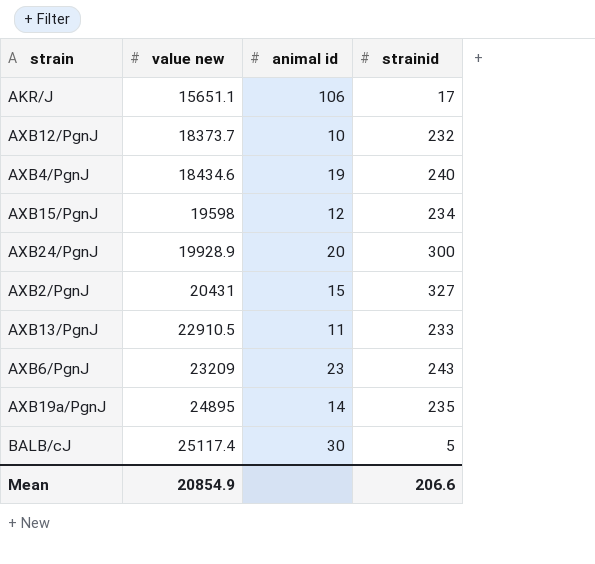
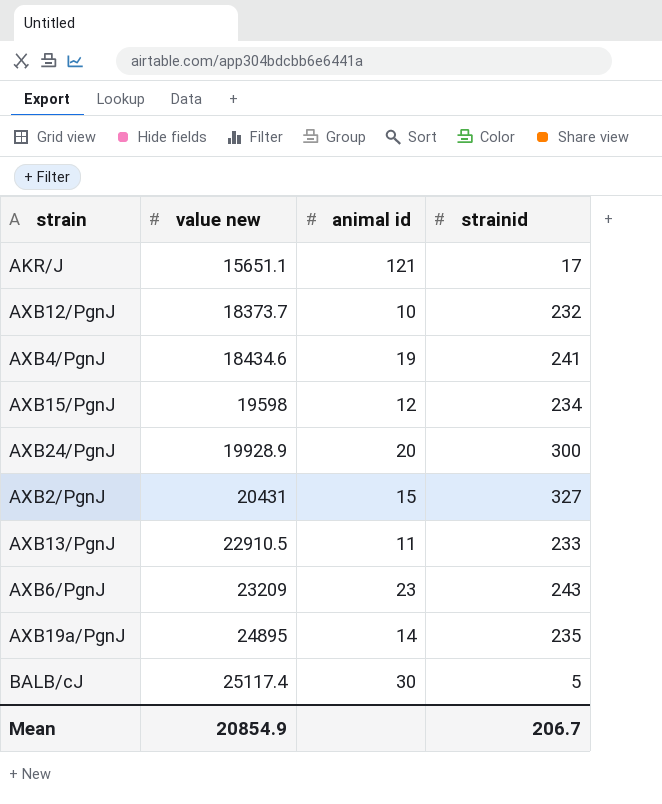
AKR/J | animal id: 106 -> 121
AXB4/PgnJ | strainid: 240 -> 241
Mean | strainid: 206.6 -> 206.7

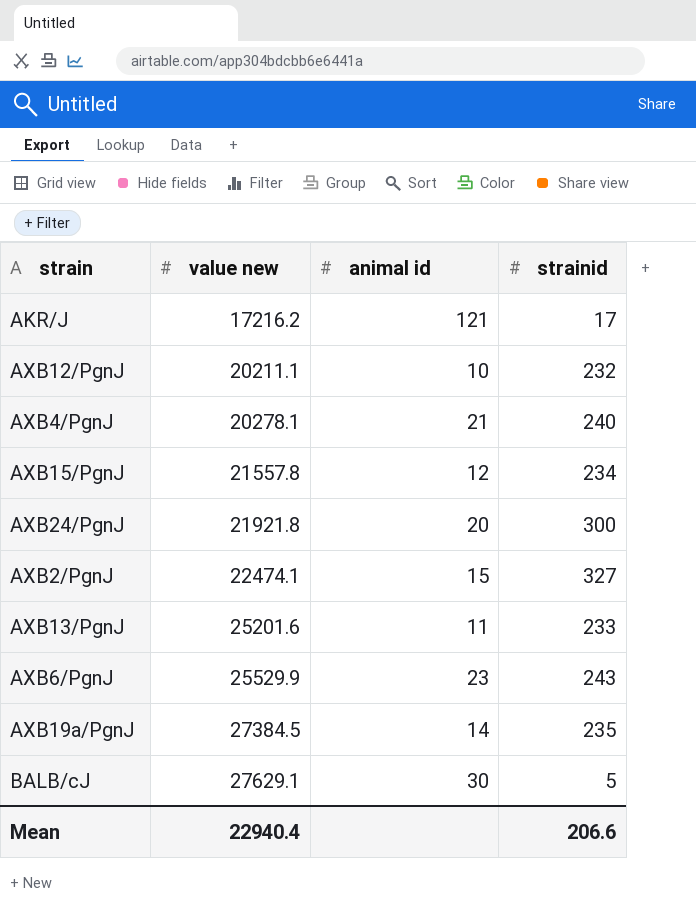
AKR/J | value new: 15651.1 -> 17216.2
AXB12/PgnJ | value new: 18373.7 -> 20211.1
AXB4/PgnJ | value new: 18434.6 -> 20278.1
AXB4/PgnJ | animal id: 19 -> 21
AXB4/PgnJ | strainid: 241 -> 240
AXB15/PgnJ | value new: 19598 -> 21557.8
AXB24/PgnJ | value new: 19928.9 -> 21921.8
AXB2/PgnJ | value new: 20431 -> 22474.1
AXB13/PgnJ | value new: 22910.5 -> 25201.6
AXB6/PgnJ | value new: 23209 -> 25529.9
AXB19a/PgnJ | value new: 24895 -> 27384.5
BALB/cJ | value new: 25117.4 -> 27629.1
Mean | value new: 20854.9 -> 22940.4
Mean | strainid: 206.7 -> 206.6

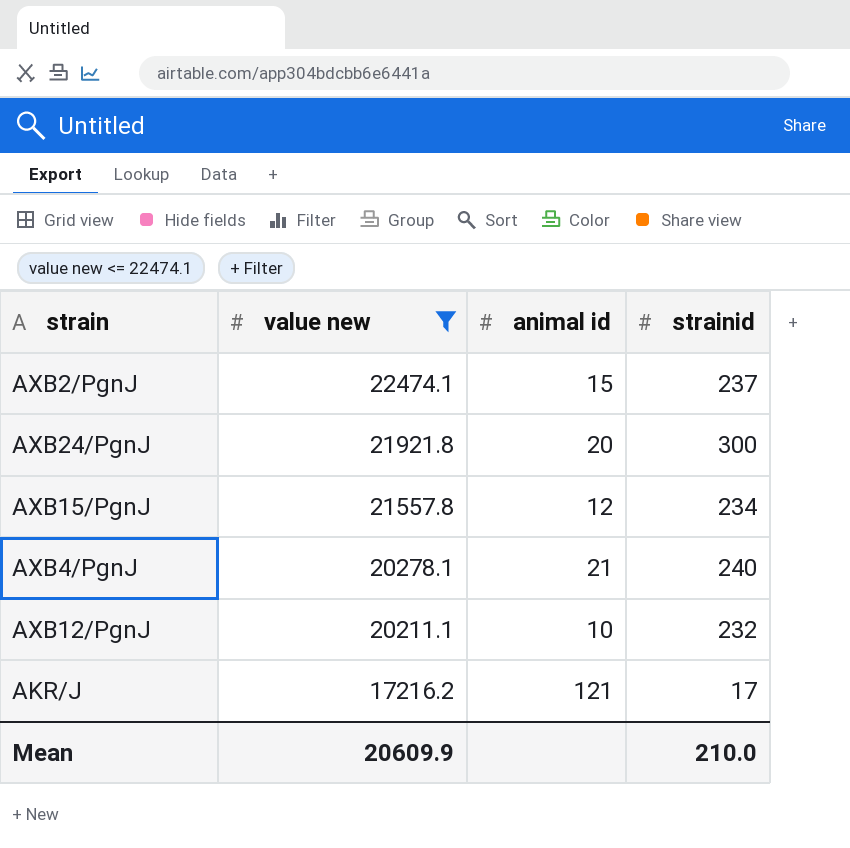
filter: none -> value new <= 22474.1
row order: value new ascending -> value new descending
AXB2/PgnJ | strainid: 327 -> 237
Mean | value new: 22940.4 -> 20609.9
Mean | strainid: 206.6 -> 210.0

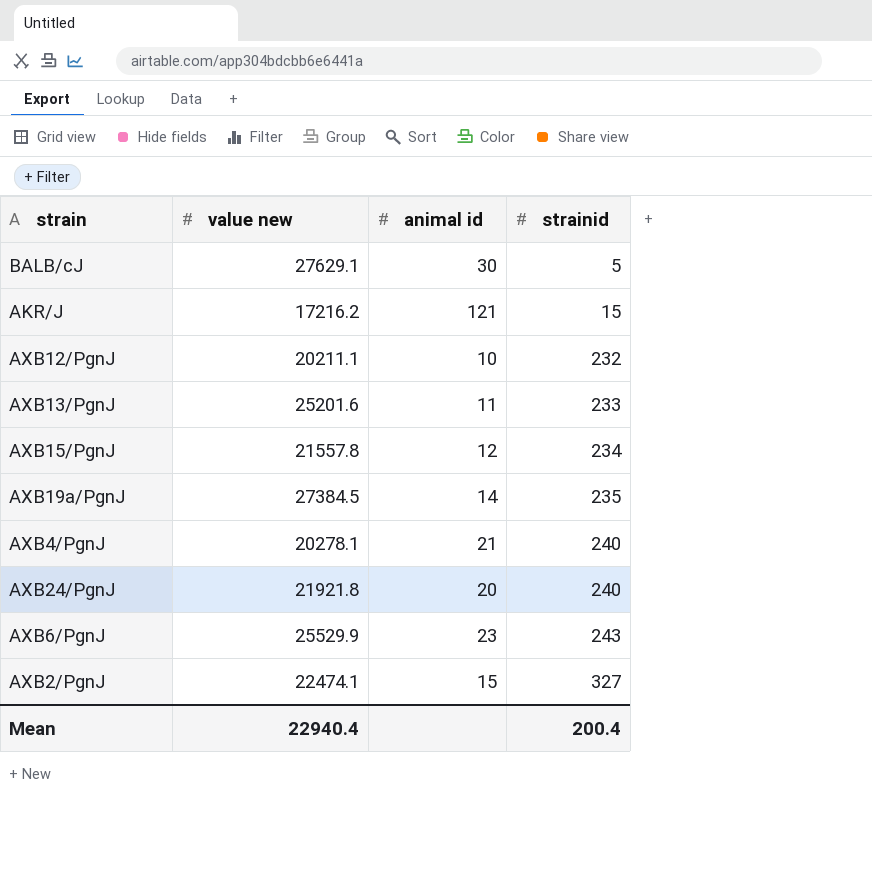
filter: value new <= 22474.1 -> none
row order: value new descending -> strainid ascending
AKR/J | strainid: 17 -> 15
AXB24/PgnJ | strainid: 300 -> 240
AXB2/PgnJ | strainid: 237 -> 327
Mean | value new: 20609.9 -> 22940.4
Mean | strainid: 210.0 -> 200.4

